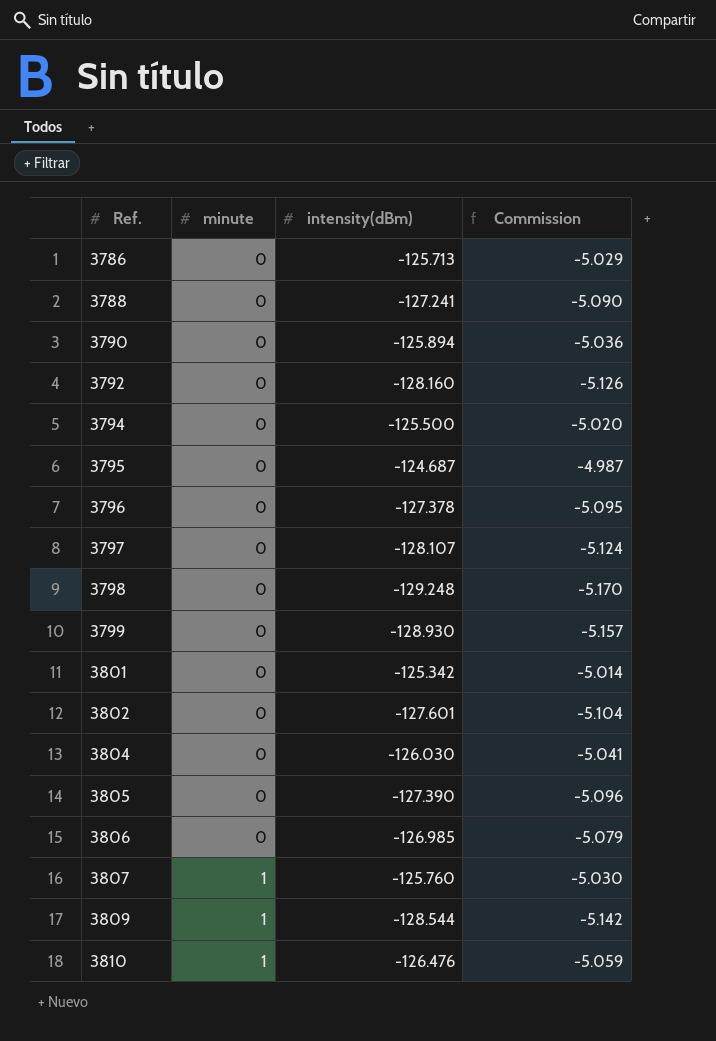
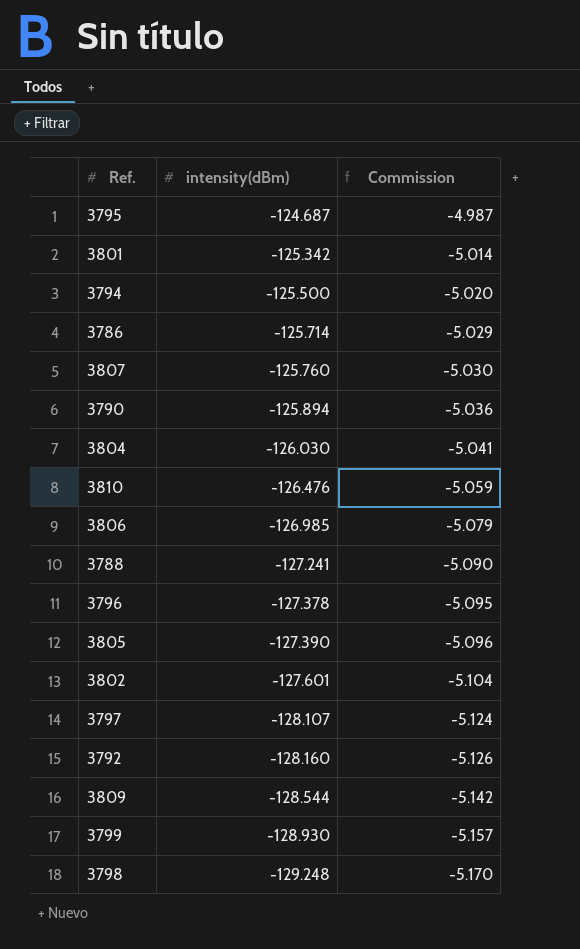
row order: Ref. ascending -> intensity(dBm) descending
column minute | position: 2 -> none
3786 | intensity(dBm): -125.713 -> -125.714

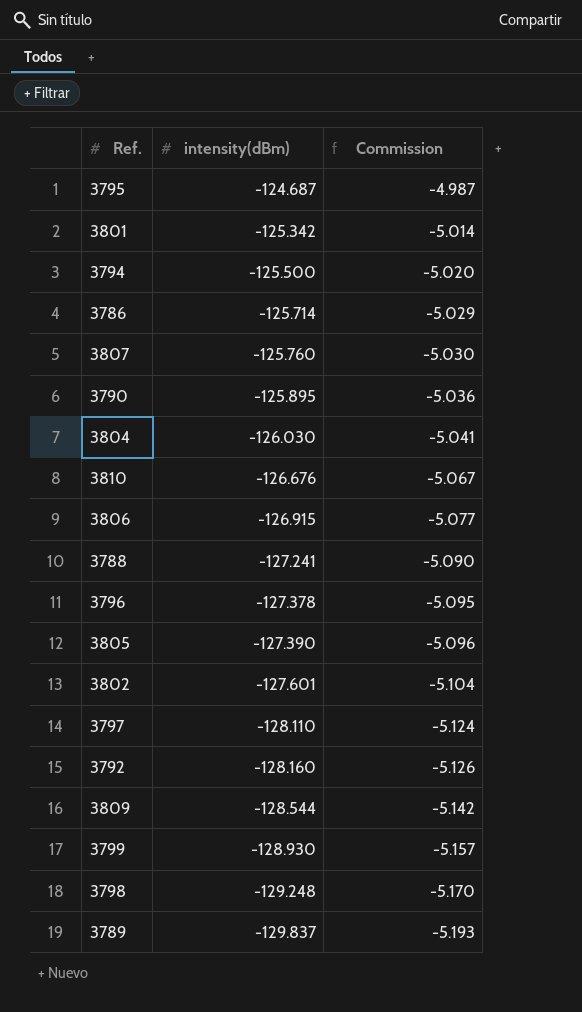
3790 | intensity(dBm): -125.894 -> -125.895
3810 | intensity(dBm): -126.476 -> -126.676
3810 | Commission: -5.059 -> -5.067
3806 | intensity(dBm): -126.985 -> -126.915
3806 | Commission: -5.079 -> -5.077
3797 | intensity(dBm): -128.107 -> -128.110
row 3789: none -> -129.837 | -5.193

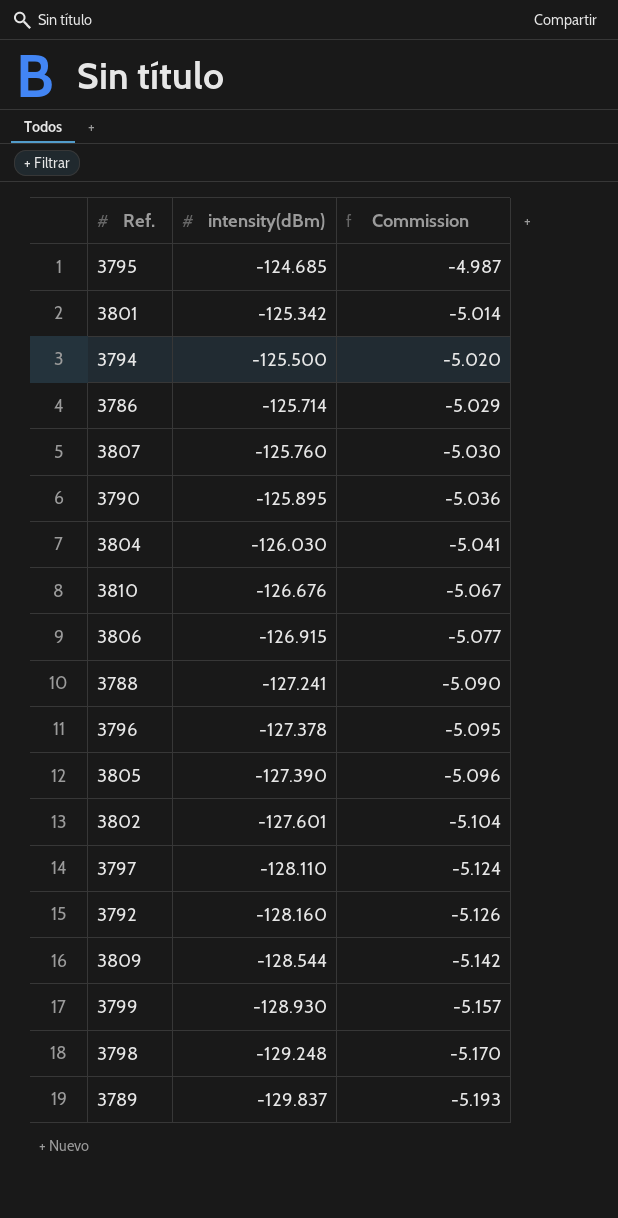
3795 | intensity(dBm): -124.687 -> -124.685

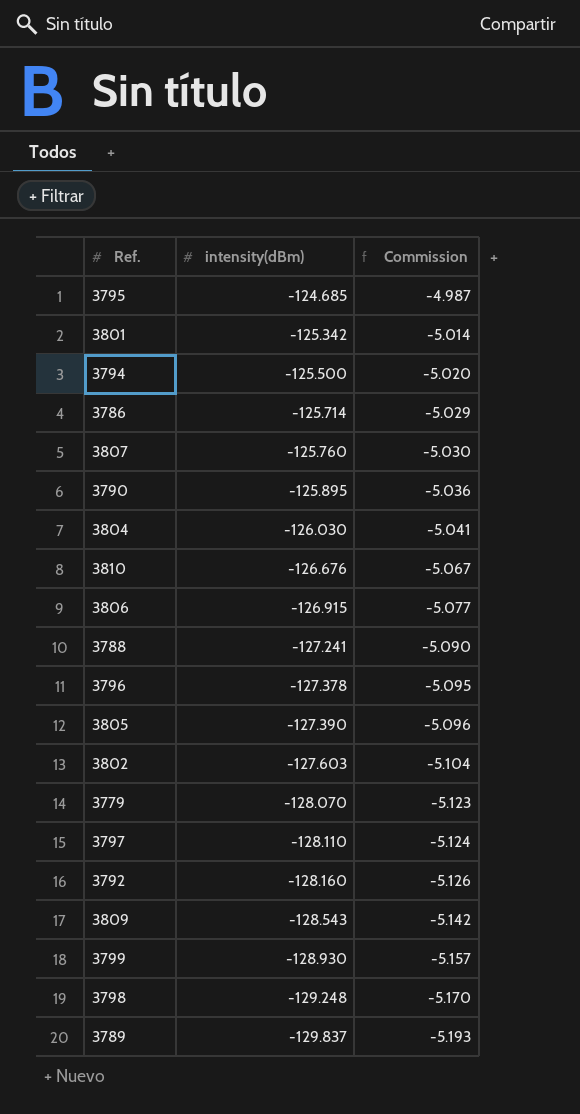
3802 | intensity(dBm): -127.601 -> -127.603
row 3779: none -> -128.070 | -5.123
3809 | intensity(dBm): -128.544 -> -128.543

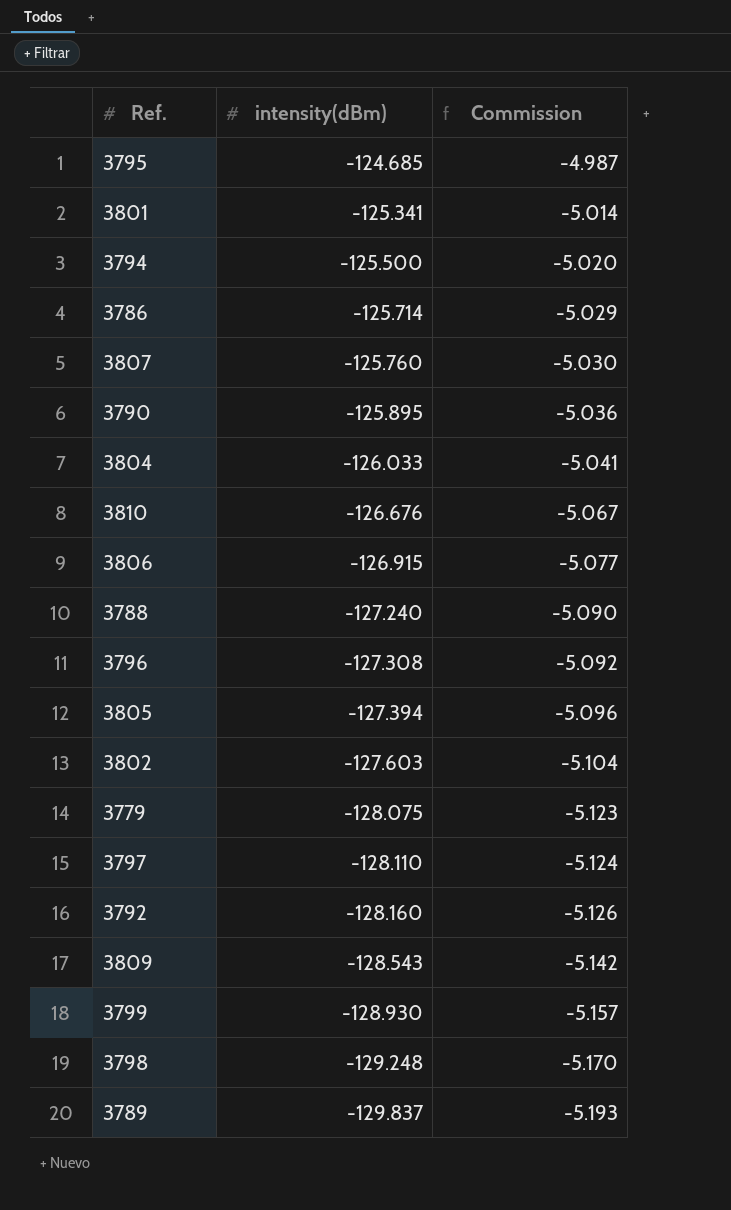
3801 | intensity(dBm): -125.342 -> -125.341
3804 | intensity(dBm): -126.030 -> -126.033
3788 | intensity(dBm): -127.241 -> -127.240
3796 | intensity(dBm): -127.378 -> -127.308
3796 | Commission: -5.095 -> -5.092
3805 | intensity(dBm): -127.390 -> -127.394
3779 | intensity(dBm): -128.070 -> -128.075

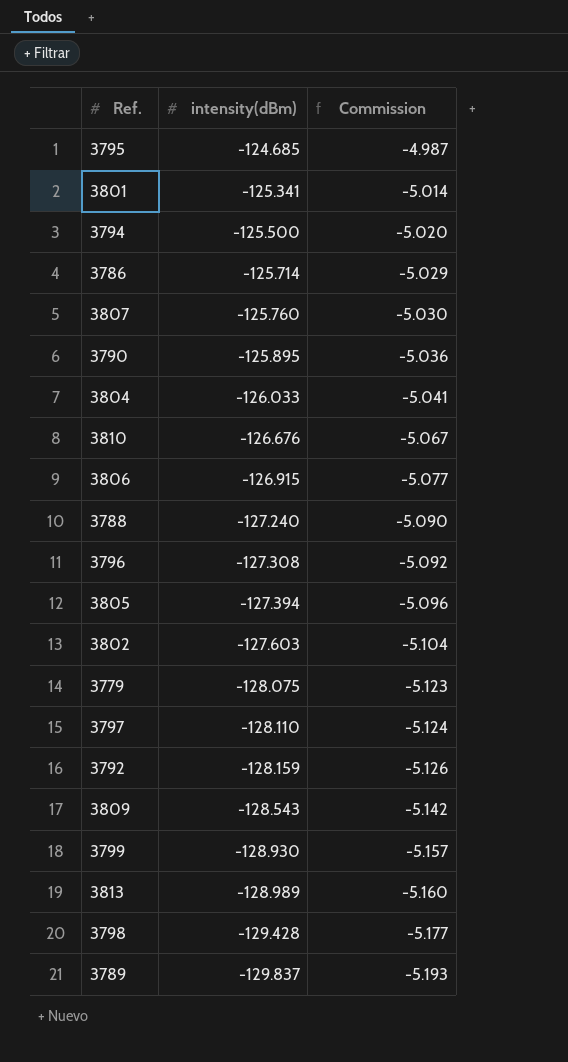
3792 | intensity(dBm): -128.160 -> -128.159
row 3813: none -> -128.989 | -5.160
3798 | intensity(dBm): -129.248 -> -129.428
3798 | Commission: -5.170 -> -5.177

